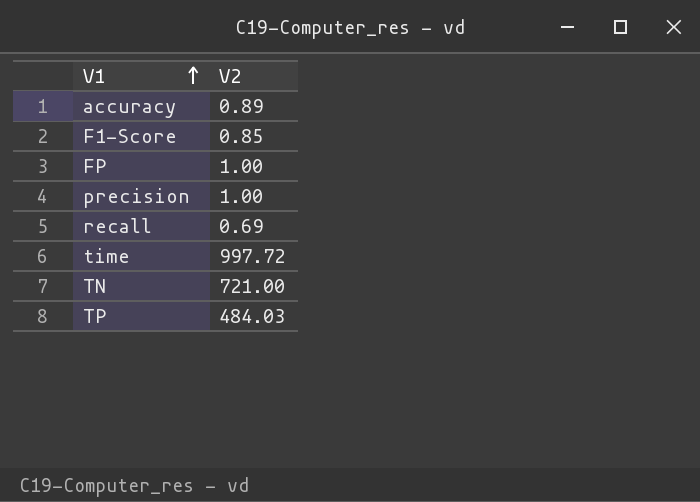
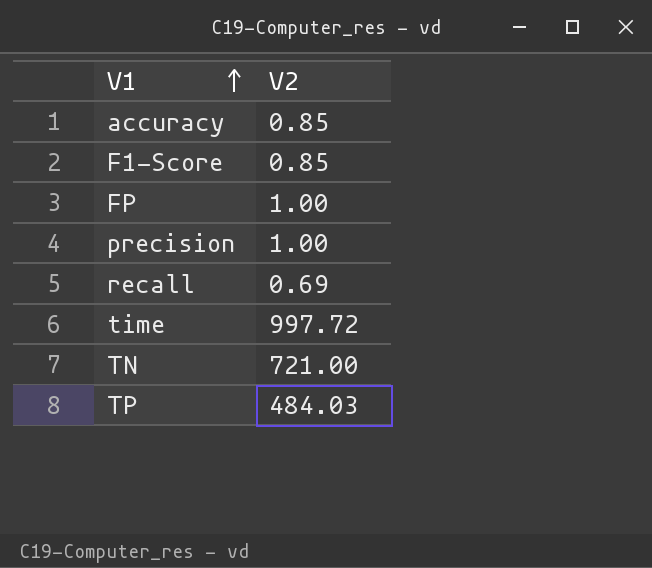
accuracy | V2: 0.89 -> 0.85

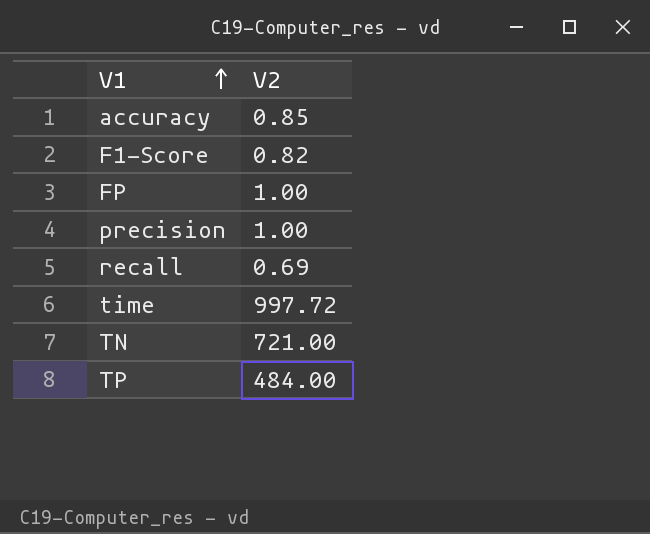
F1-Score | V2: 0.85 -> 0.82
TP | V2: 484.03 -> 484.00

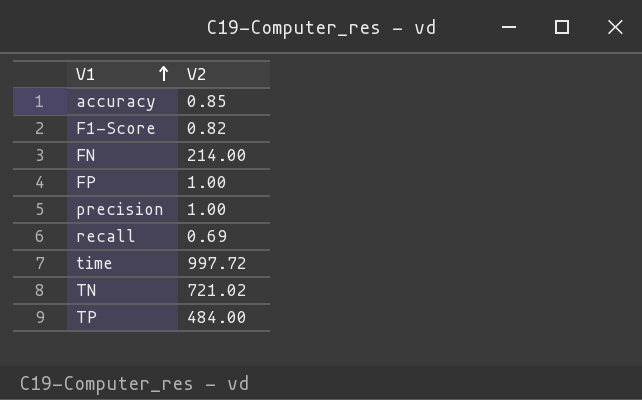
row FN: none -> 214.00
TN | V2: 721.00 -> 721.02

